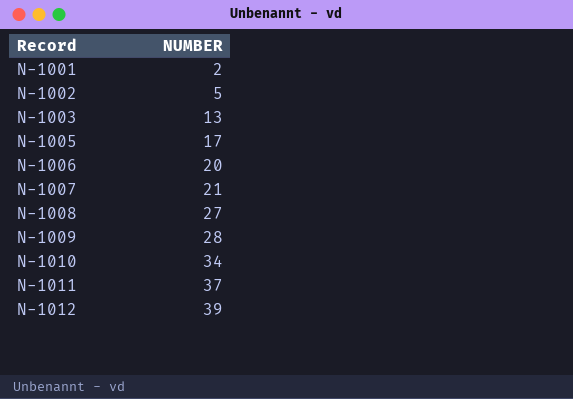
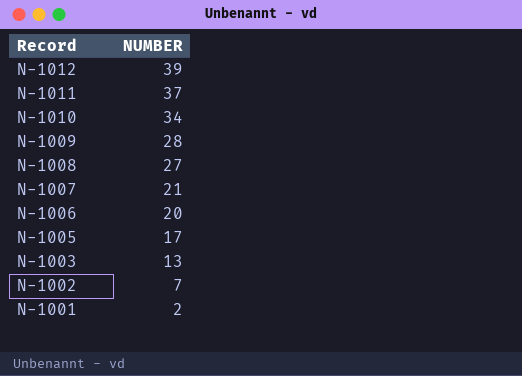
row order: Record ascending -> Record descending
N-1002 | NUMBER: 5 -> 7

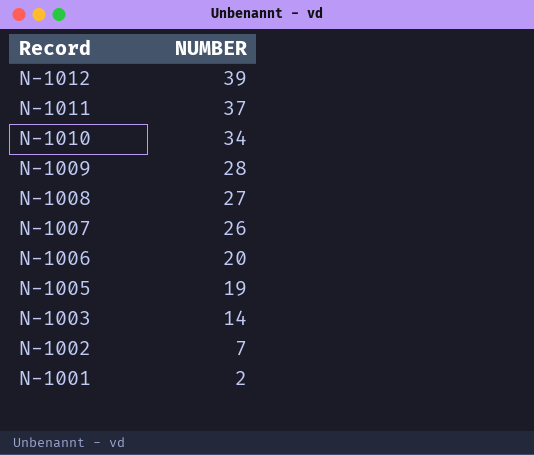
N-1007 | NUMBER: 21 -> 26
N-1005 | NUMBER: 17 -> 19
N-1003 | NUMBER: 13 -> 14

